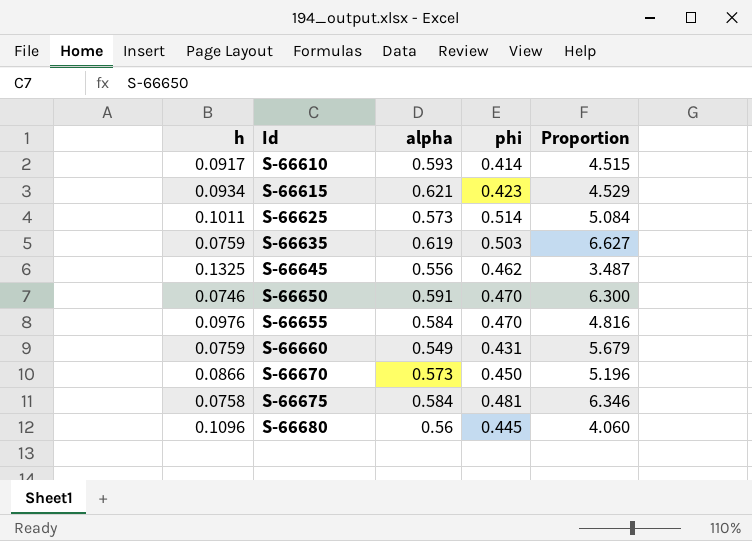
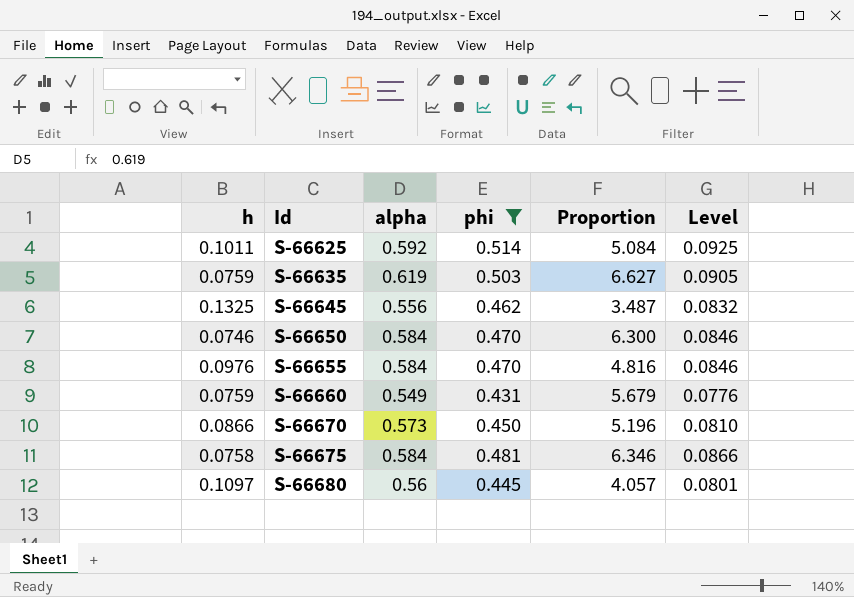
filter: none -> phi >= 0.431
column Level | formula: none -> [phi] * 0.18
S-66625 | alpha: 0.573 -> 0.592
S-66650 | alpha: 0.591 -> 0.584
S-66680 | h: 0.1096 -> 0.1097
S-66680 | Proportion: 4.060 -> 4.057

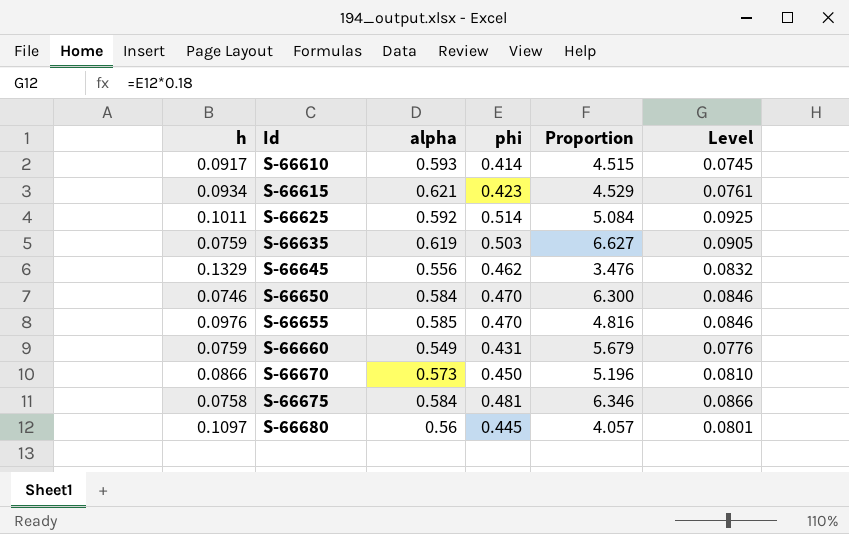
filter: phi >= 0.431 -> none
S-66645 | h: 0.1325 -> 0.1329
S-66645 | Proportion: 3.487 -> 3.476
S-66655 | alpha: 0.584 -> 0.585

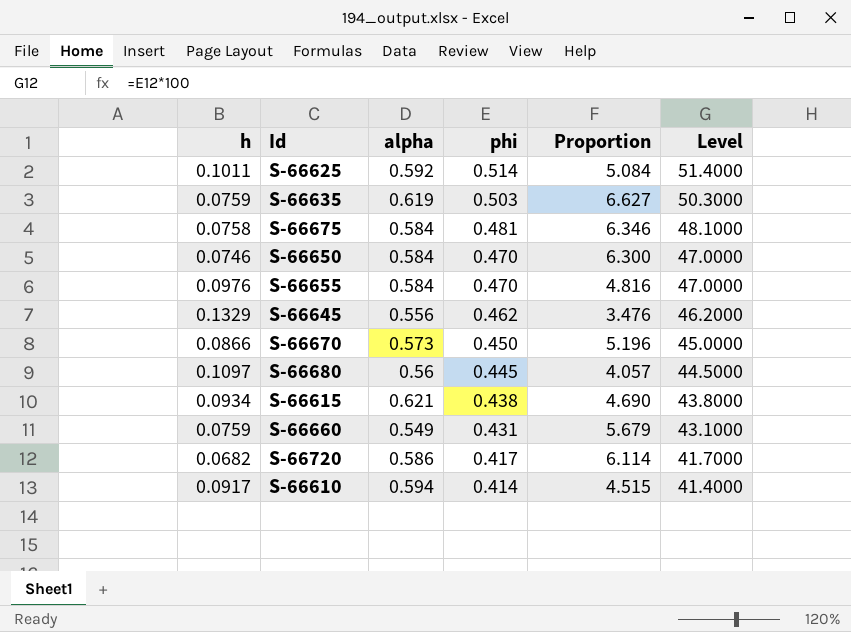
row order: Id ascending -> phi descending
column Level | formula: [phi] * 0.18 -> [phi] * 100
S-66655 | alpha: 0.585 -> 0.584
S-66615 | phi: 0.423 -> 0.438
S-66615 | Proportion: 4.529 -> 4.690
row S-66720: none -> 0.0682 | 0.586 | 0.417 | 6.114 | 41.7000
S-66610 | alpha: 0.593 -> 0.594

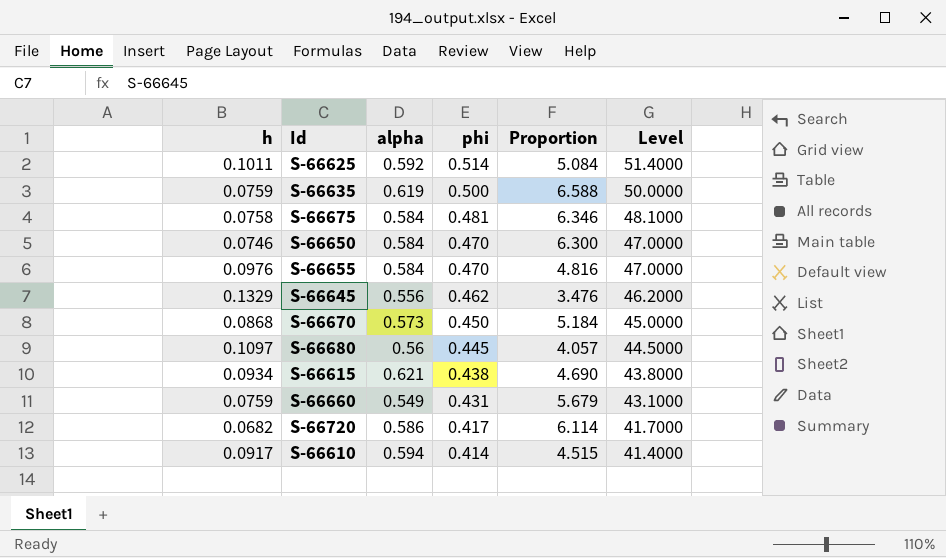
S-66635 | phi: 0.503 -> 0.500
S-66635 | Proportion: 6.627 -> 6.588
S-66635 | Level: 50.3000 -> 50.0000
S-66670 | h: 0.0866 -> 0.0868
S-66670 | Proportion: 5.196 -> 5.184

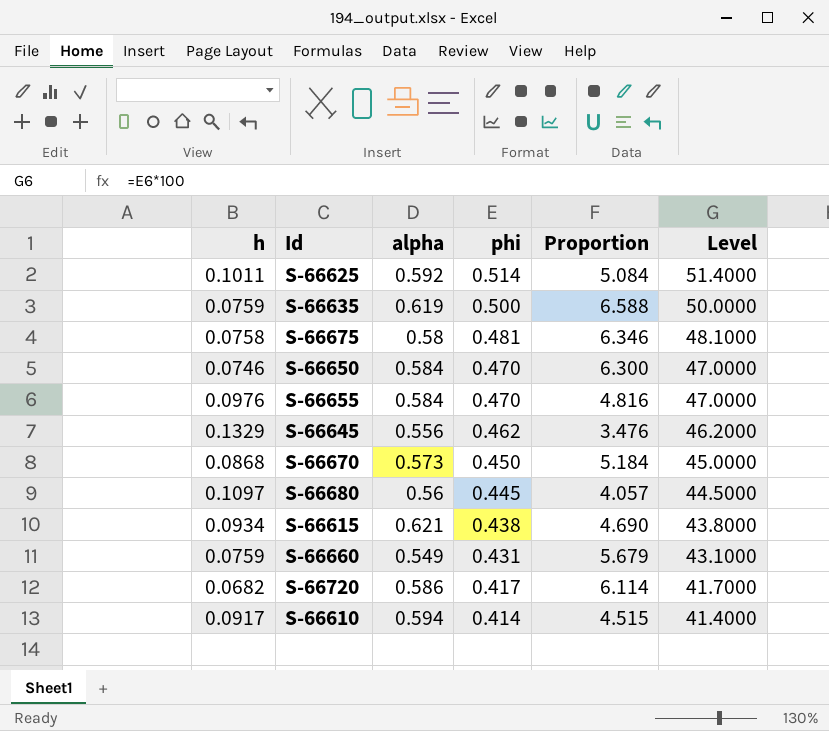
S-66675 | alpha: 0.584 -> 0.58

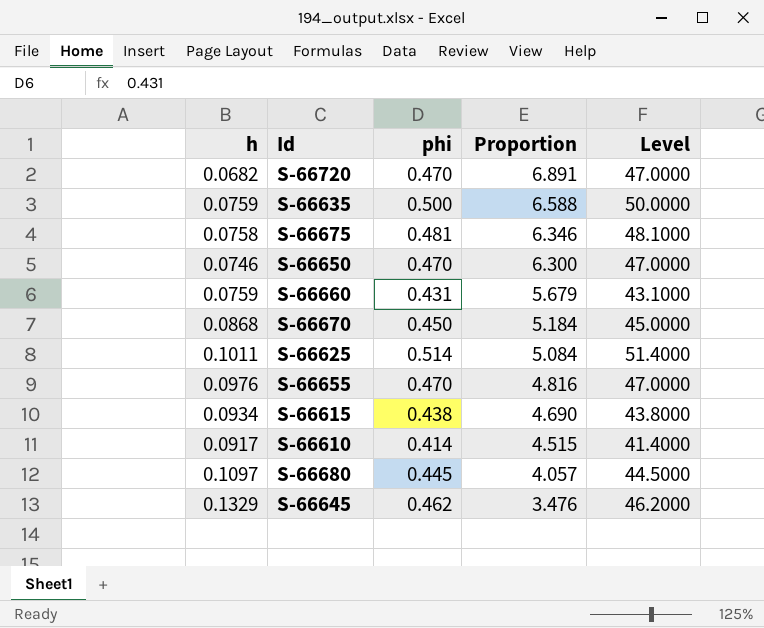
row order: phi descending -> Proportion descending
column alpha | position: 3 -> none
S-66720 | phi: 0.417 -> 0.470
S-66720 | Proportion: 6.114 -> 6.891
S-66720 | Level: 41.7000 -> 47.0000

